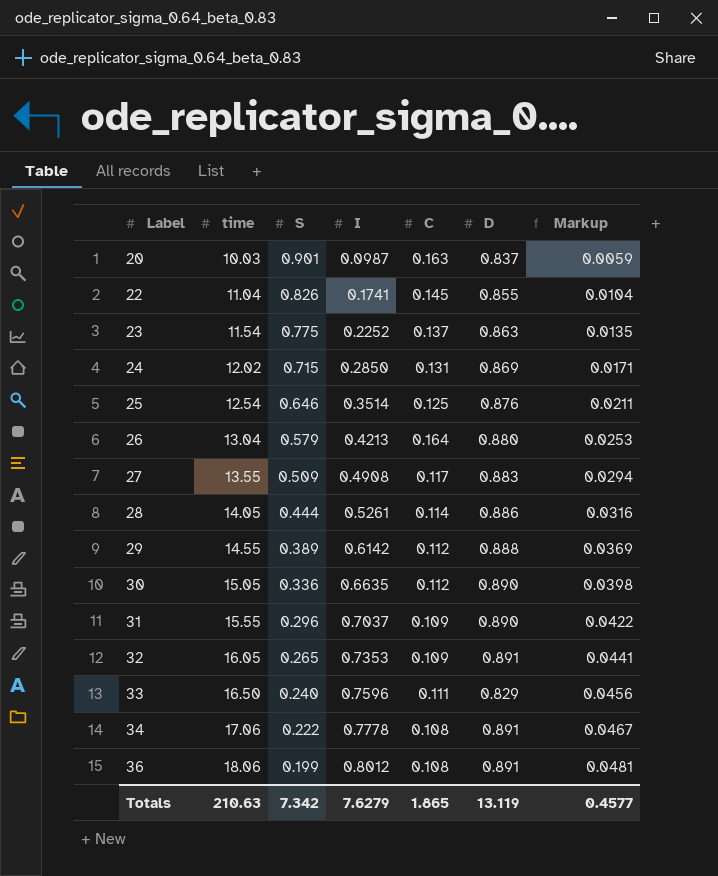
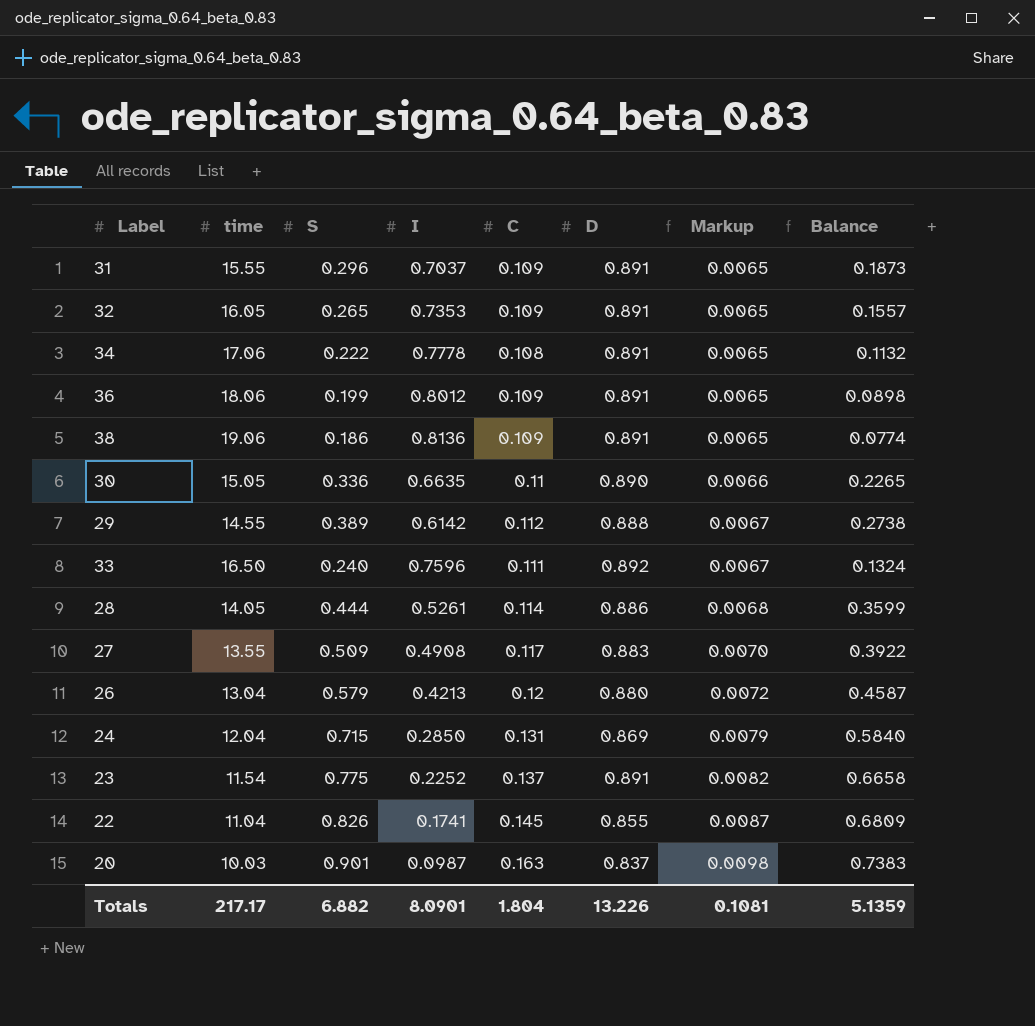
row order: Label ascending -> Markup ascending
column Markup | formula: [I] * 0.06 -> [C] * 0.06
column Balance | formula: none -> [D] - [I]
row 25: 12.54 | 0.646 | 0.3514 | 0.125 | 0.876 | 0.0211 -> none
31 | D: 0.890 -> 0.891
36 | C: 0.108 -> 0.109
row 38: none -> 19.06 | 0.186 | 0.8136 | 0.109 | 0.891 | 0.0065 | 0.0774
30 | C: 0.112 -> 0.11
33 | D: 0.829 -> 0.892
26 | C: 0.164 -> 0.12
24 | time: 12.02 -> 12.04
23 | D: 0.863 -> 0.891
Totals | time: 210.63 -> 217.17
Totals | S: 7.342 -> 6.882
Totals | I: 7.6279 -> 8.0901
Totals | C: 1.865 -> 1.804
Totals | D: 13.119 -> 13.226
Totals | Markup: 0.4577 -> 0.1081

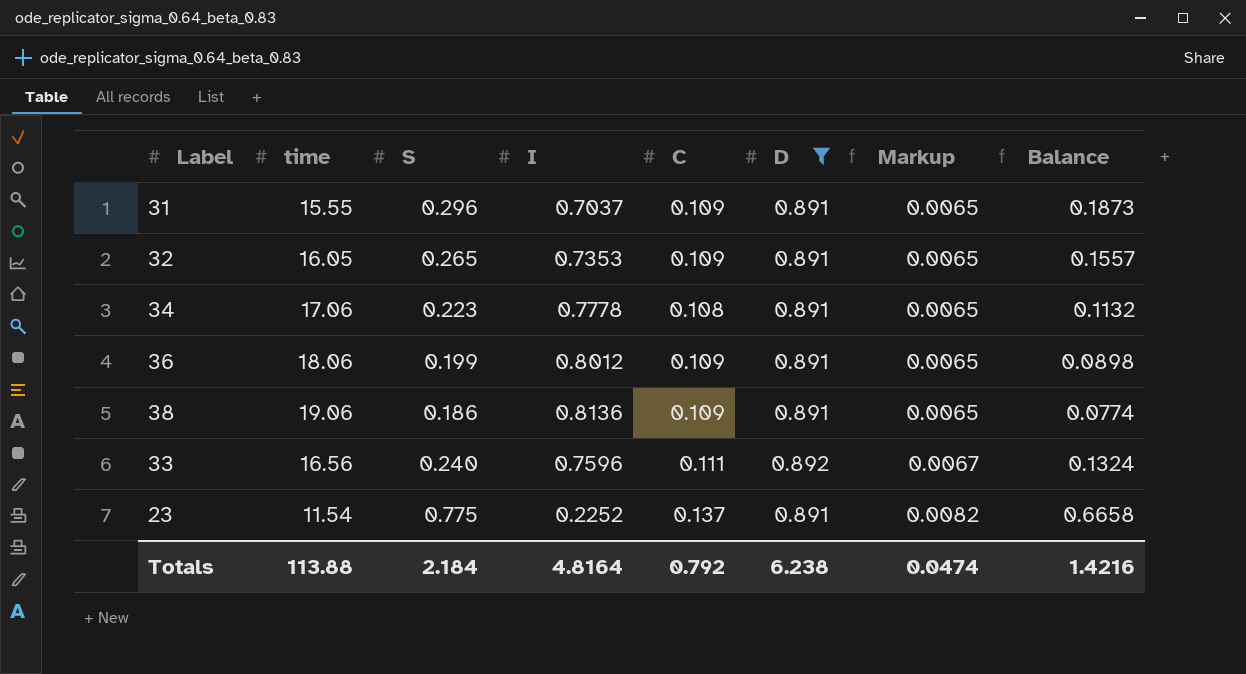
filter: none -> D >= 0.891
34 | S: 0.222 -> 0.223
33 | time: 16.50 -> 16.56
Totals | time: 217.17 -> 113.88
Totals | S: 6.882 -> 2.184
Totals | I: 8.0901 -> 4.8164
Totals | C: 1.804 -> 0.792
Totals | D: 13.226 -> 6.238
Totals | Markup: 0.1081 -> 0.0474
Totals | Balance: 5.1359 -> 1.4216

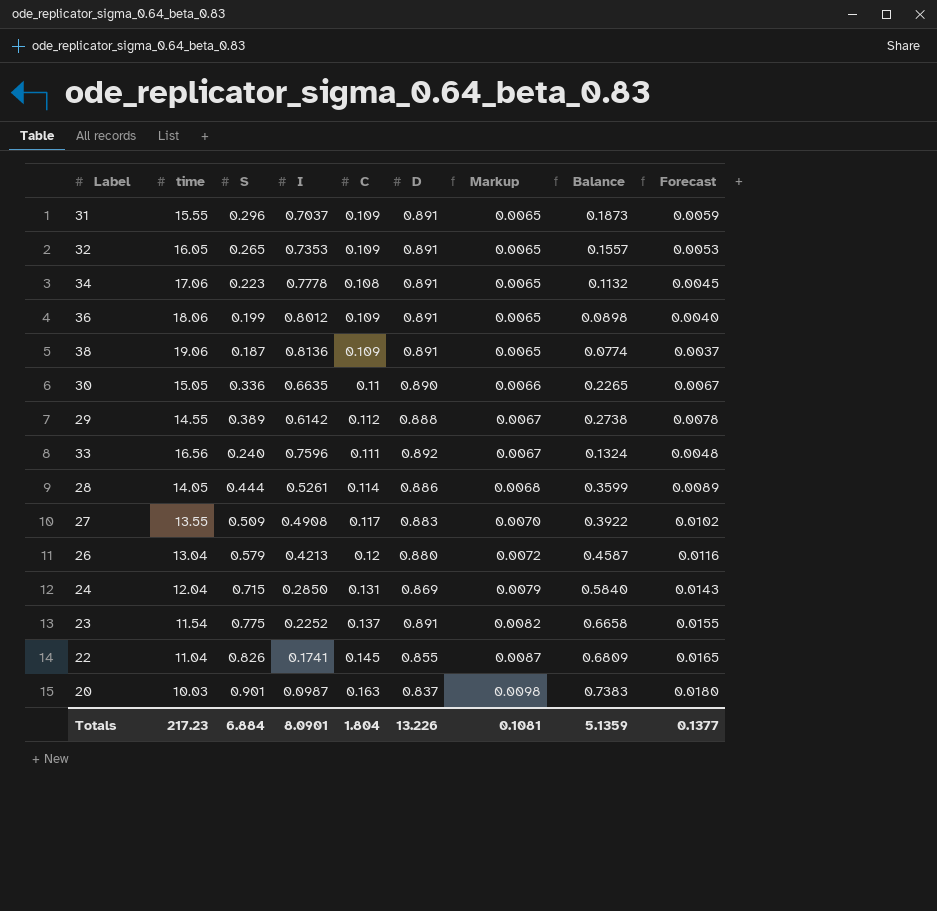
filter: D >= 0.891 -> none
column Forecast | formula: none -> [S] * 0.02
38 | S: 0.186 -> 0.187
Totals | time: 113.88 -> 217.23
Totals | S: 2.184 -> 6.884
Totals | I: 4.8164 -> 8.0901
Totals | C: 0.792 -> 1.804
Totals | D: 6.238 -> 13.226
Totals | Markup: 0.0474 -> 0.1081
Totals | Balance: 1.4216 -> 5.1359

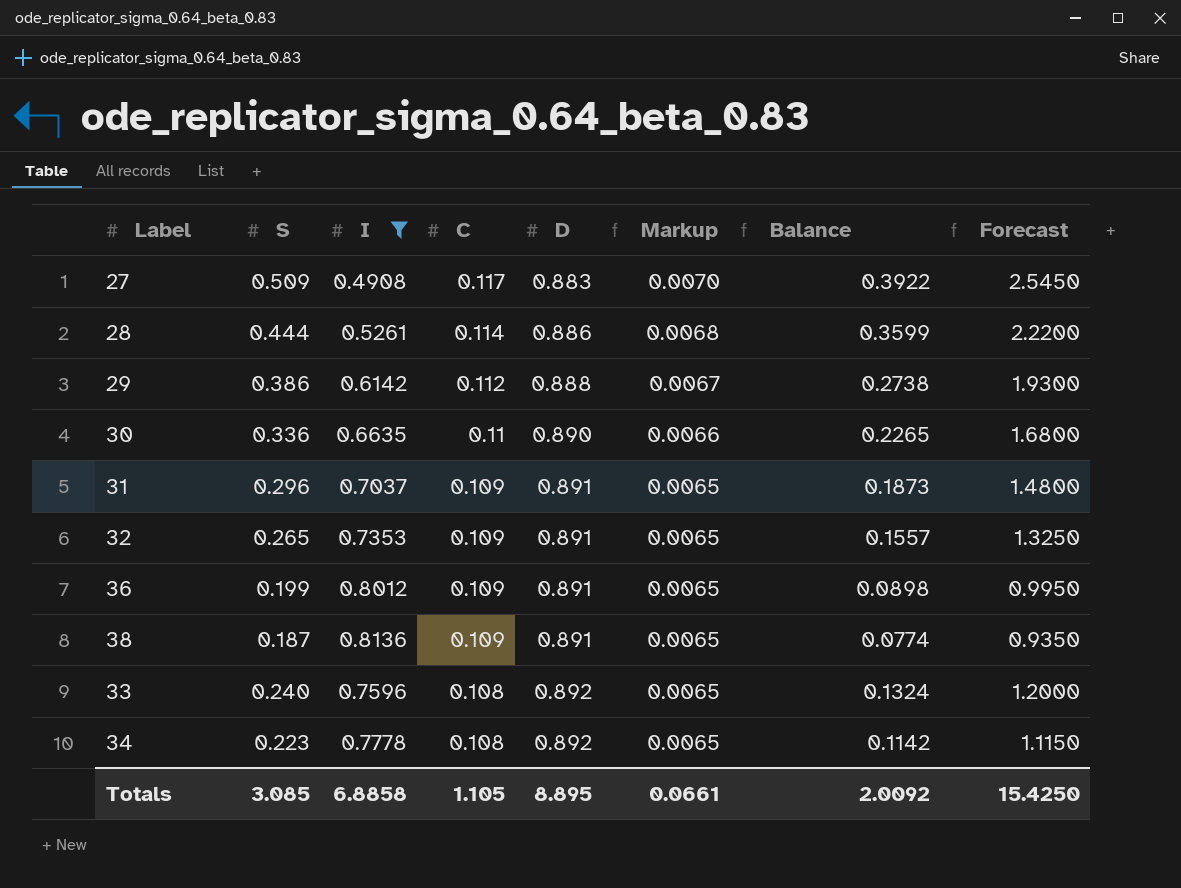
filter: none -> I >= 0.4908
row order: Markup ascending -> C descending
column time | position: 2 -> none
column Forecast | formula: [S] * 0.02 -> [S] * 5
29 | S: 0.389 -> 0.386
33 | C: 0.111 -> 0.108
33 | Markup: 0.0067 -> 0.0065
34 | D: 0.891 -> 0.892
34 | Balance: 0.1132 -> 0.1142
Totals | S: 6.884 -> 3.085
Totals | I: 8.0901 -> 6.8858
Totals | C: 1.804 -> 1.105
Totals | D: 13.226 -> 8.895
Totals | Markup: 0.1081 -> 0.0661
Totals | Balance: 5.1359 -> 2.0092
Totals | Forecast: 0.1377 -> 15.4250

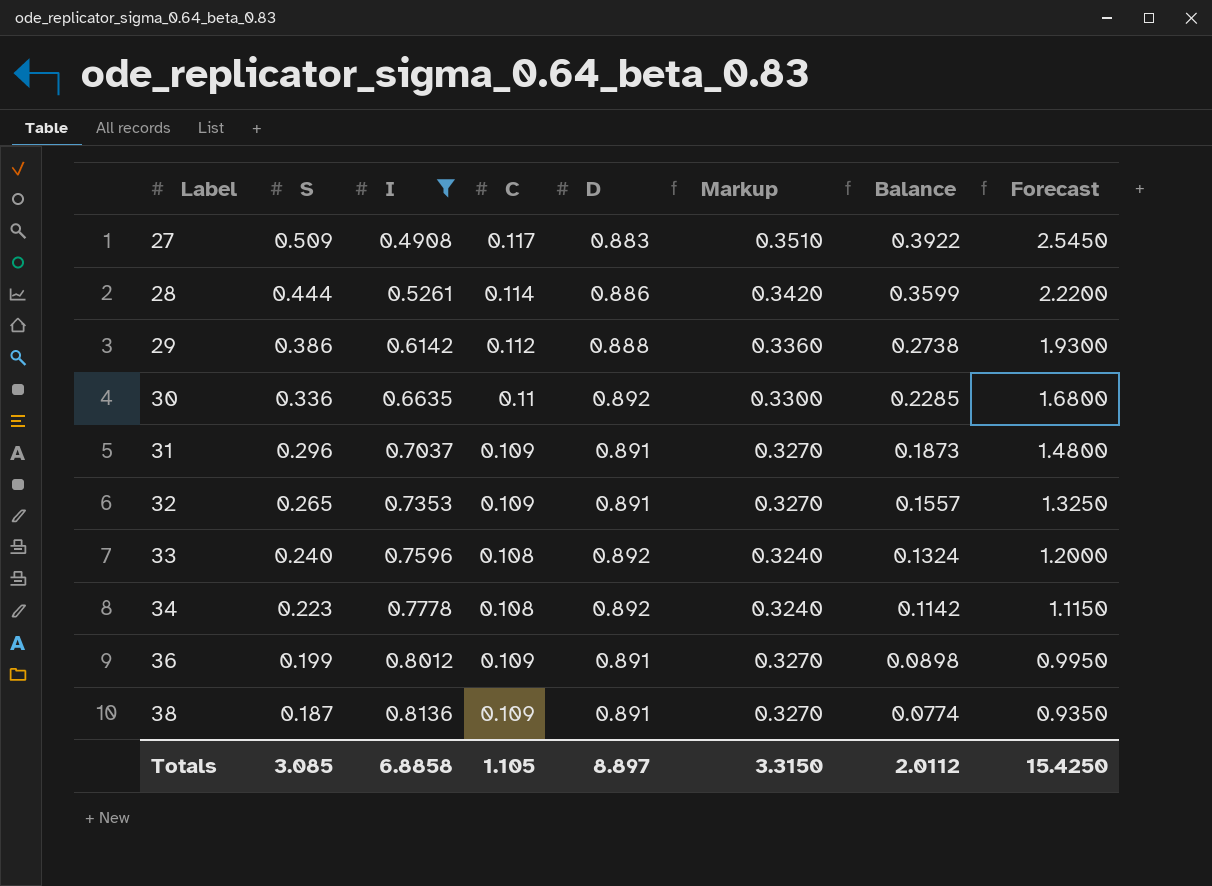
row order: C descending -> Label ascending
column Markup | formula: [C] * 0.06 -> [C] * 3
30 | D: 0.890 -> 0.892
30 | Balance: 0.2265 -> 0.2285
Totals | D: 8.895 -> 8.897
Totals | Markup: 0.0661 -> 3.3150
Totals | Balance: 2.0092 -> 2.0112

